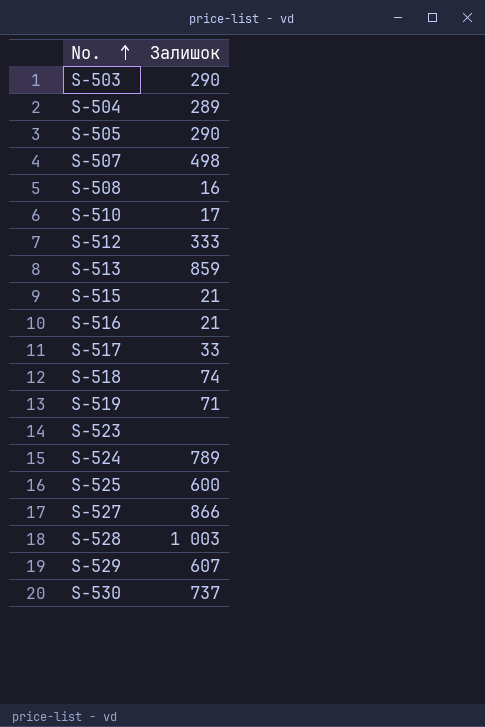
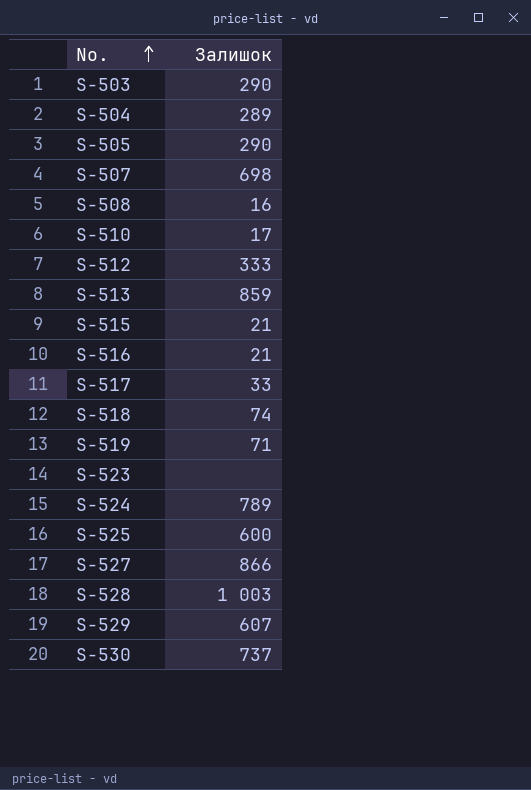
S-507 | Залишок: 498 -> 698

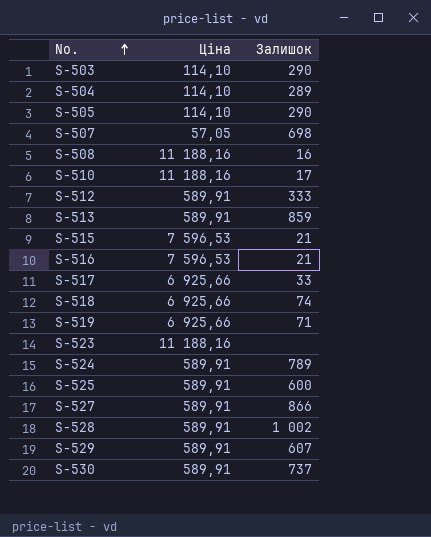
column Ціна | position: none -> 2
S-528 | Залишок: 1 003 -> 1 002

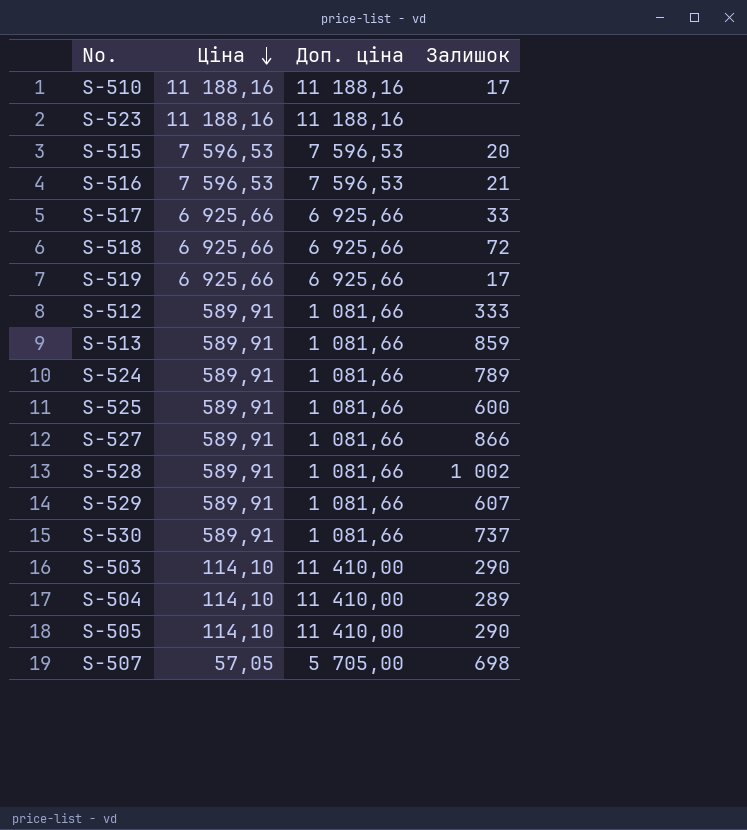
row order: No. ascending -> Ціна descending
column Доп. ціна | position: none -> 3
row S-508: 11 188,16 | 16 -> none
S-515 | Залишок: 21 -> 20
S-518 | Залишок: 74 -> 72
S-519 | Залишок: 71 -> 17

